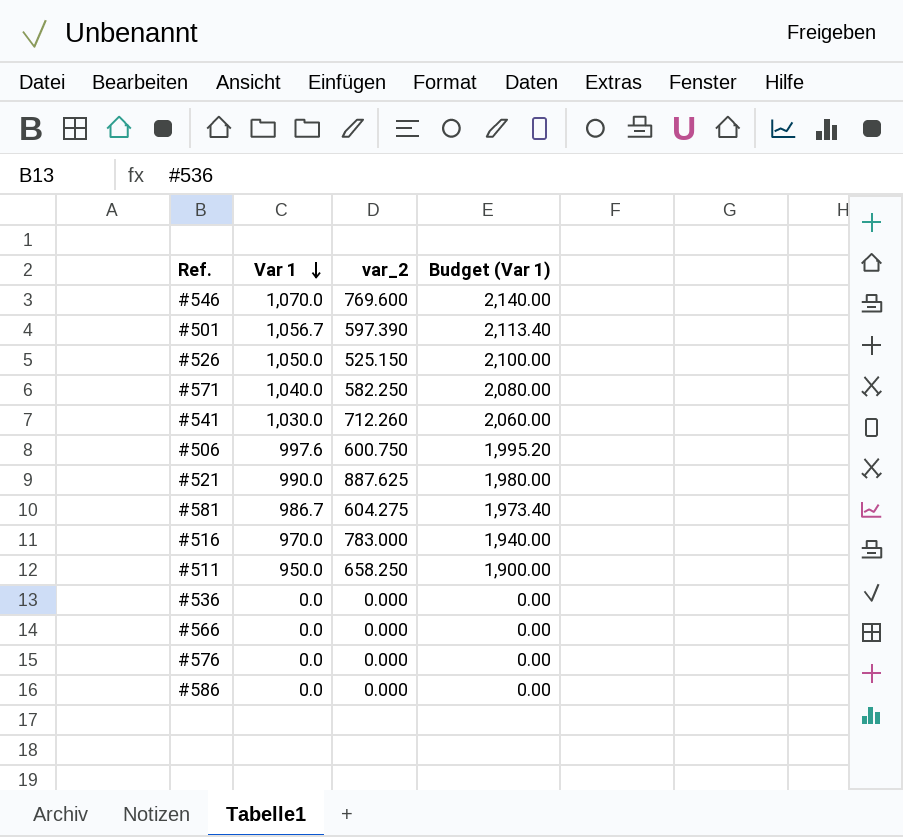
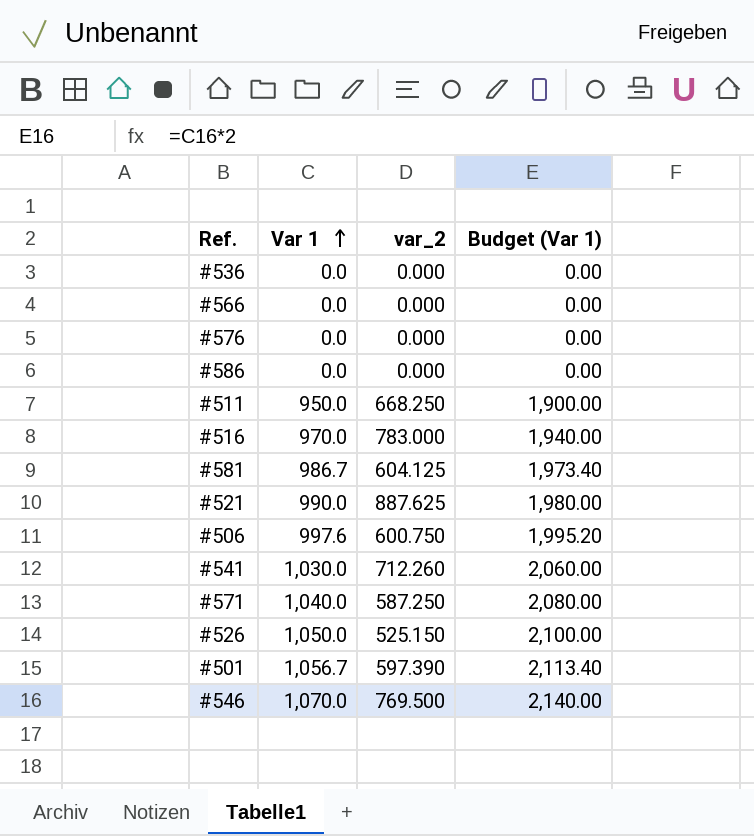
row order: Var 1 descending -> Var 1 ascending
#511 | var_2: 658.250 -> 668.250
#581 | var_2: 604.275 -> 604.125
#571 | var_2: 582.250 -> 587.250
#546 | var_2: 769.600 -> 769.500

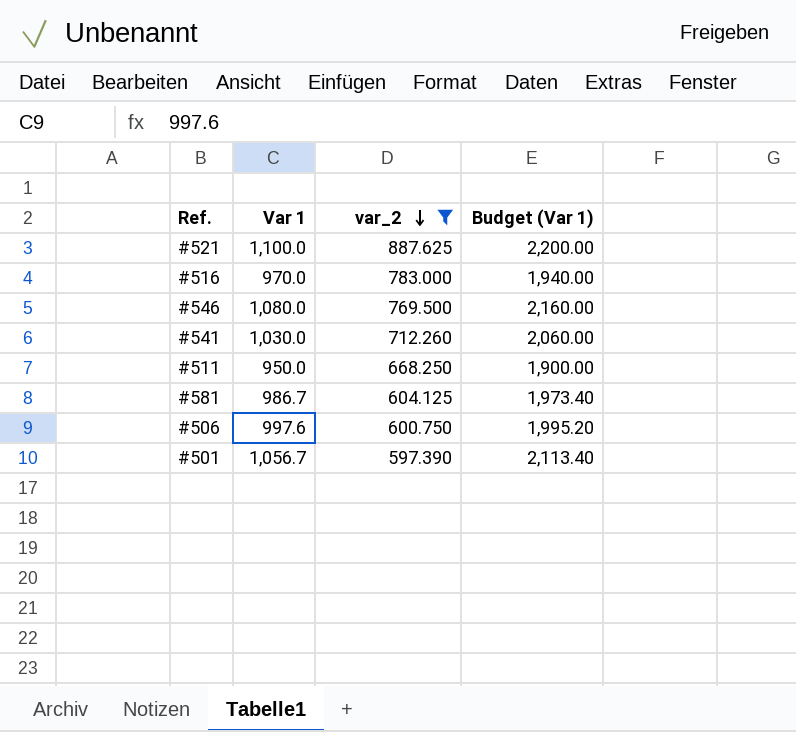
filter: none -> var_2 >= 597.390
row order: Var 1 ascending -> var_2 descending
#521 | Var 1: 990.0 -> 1,100.0
#521 | Budget (Var 1): 1,980.00 -> 2,200.00
#546 | Var 1: 1,070.0 -> 1,080.0
#546 | Budget (Var 1): 2,140.00 -> 2,160.00

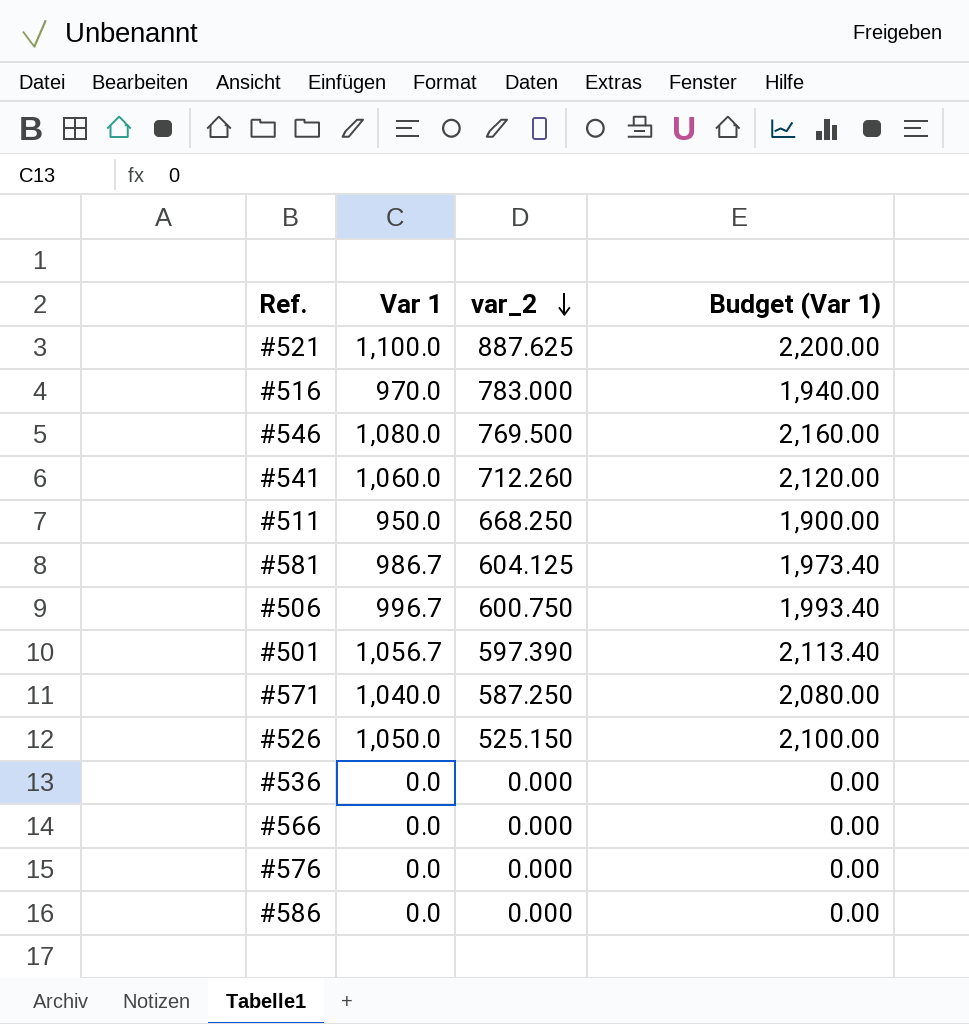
filter: var_2 >= 597.390 -> none
#541 | Var 1: 1,030.0 -> 1,060.0
#541 | Budget (Var 1): 2,060.00 -> 2,120.00
#506 | Var 1: 997.6 -> 996.7
#506 | Budget (Var 1): 1,995.20 -> 1,993.40

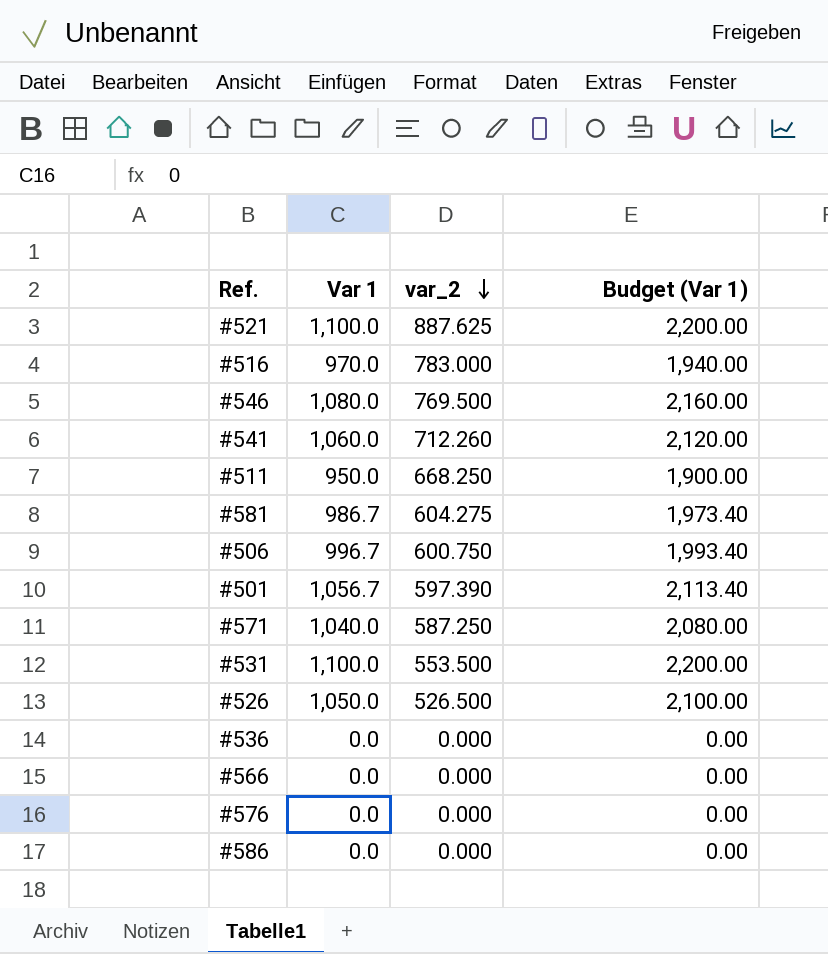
#581 | var_2: 604.125 -> 604.275
row #531: none -> 1,100.0 | 553.500 | 2,200.00
#526 | var_2: 525.150 -> 526.500

